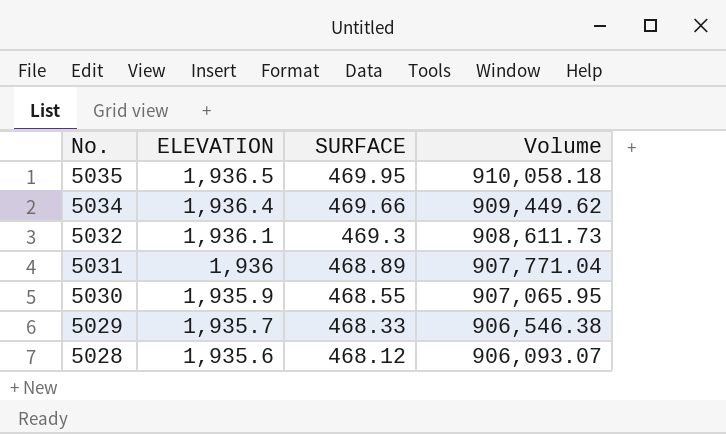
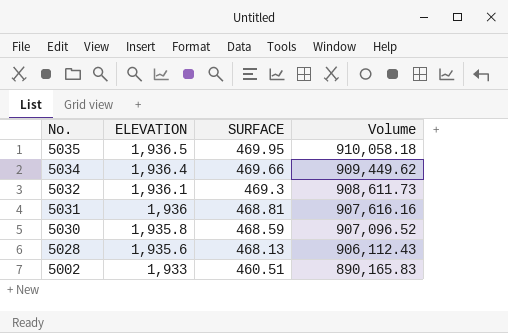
row 5029: 1,935.7 | 468.33 | 906,546.38 -> none
5031 | SURFACE: 468.89 -> 468.81
5031 | Volume: 907,771.04 -> 907,616.16
5030 | ELEVATION: 1,935.9 -> 1,935.8
5030 | SURFACE: 468.55 -> 468.59
5030 | Volume: 907,065.95 -> 907,096.52
5028 | SURFACE: 468.12 -> 468.13
5028 | Volume: 906,093.07 -> 906,112.43
row 5002: none -> 1,933 | 460.51 | 890,165.83

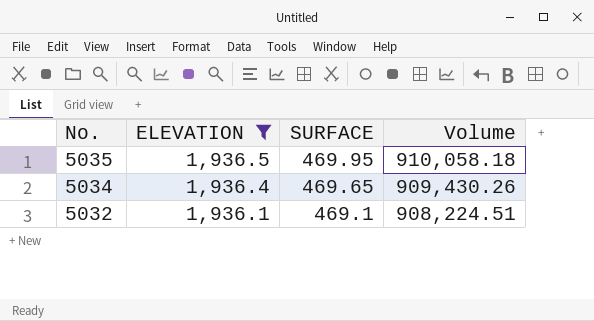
filter: none -> ELEVATION >= 1,936.1
5034 | SURFACE: 469.66 -> 469.65
5034 | Volume: 909,449.62 -> 909,430.26
5032 | SURFACE: 469.3 -> 469.1
5032 | Volume: 908,611.73 -> 908,224.51

